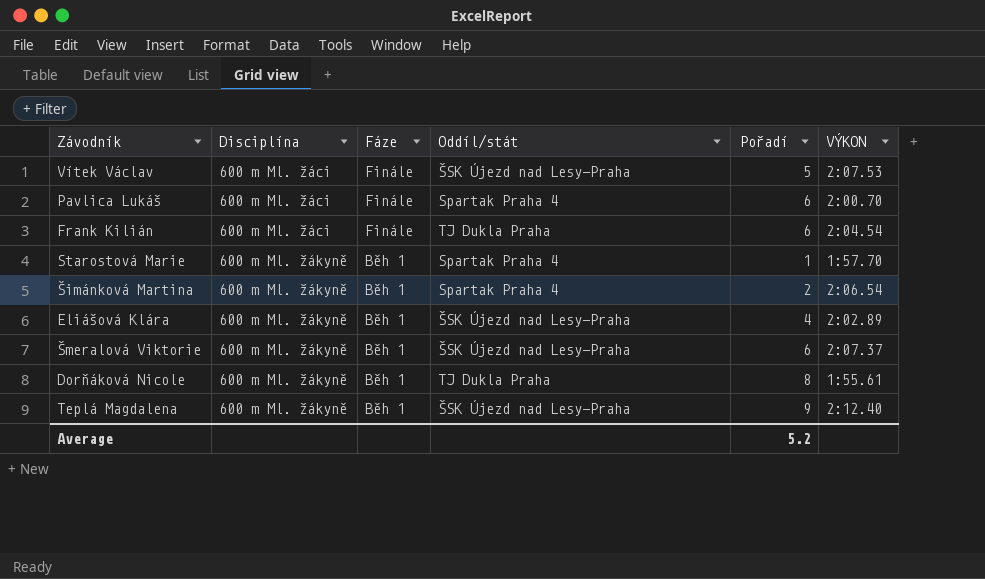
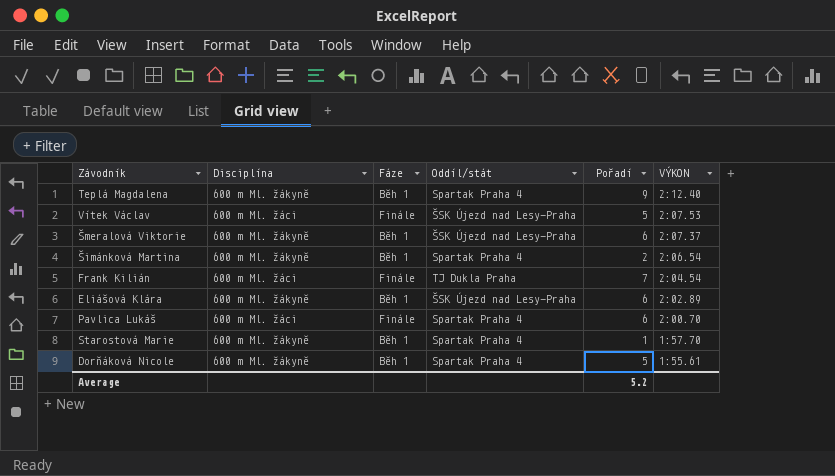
row order: Disciplína ascending -> VÝKON descending
Teplá Magdalena | Oddíl/stát: ŠSK Újezd nad Lesy-Praha -> Spartak Praha 4
Frank Kilián | Pořadí: 6 -> 7
Eliášová Klára | Pořadí: 4 -> 6
Dorňáková Nicole | Oddíl/stát: TJ Dukla Praha -> Spartak Praha 4
Dorňáková Nicole | Pořadí: 8 -> 5

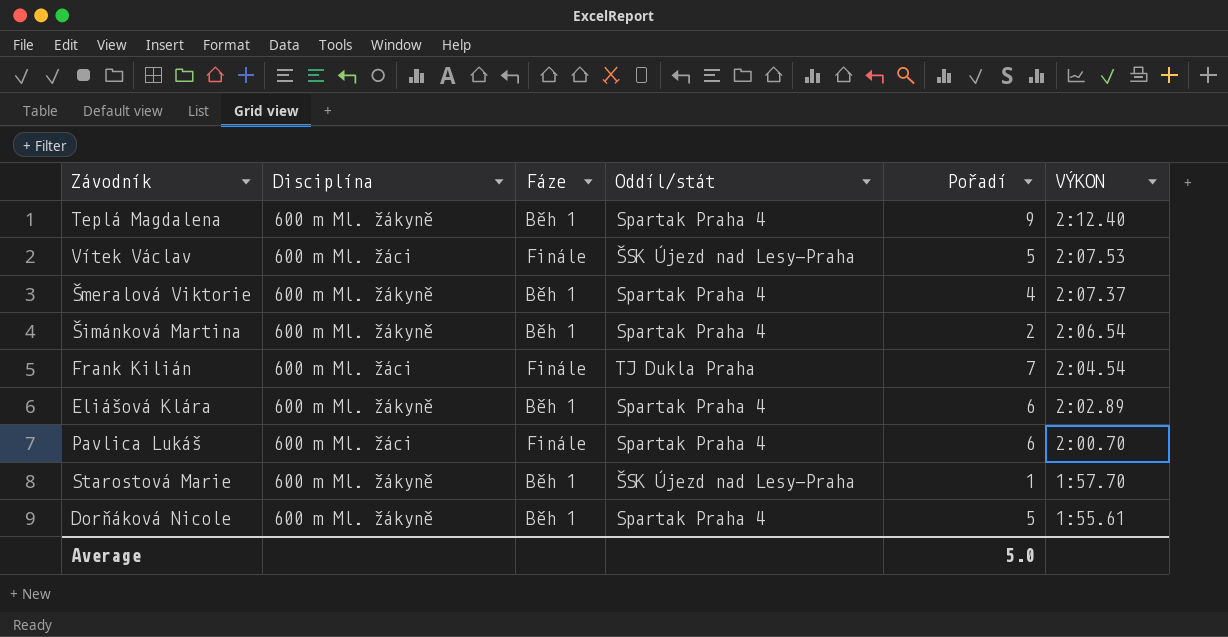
Šmeralová Viktorie | Oddíl/stát: ŠSK Újezd nad Lesy-Praha -> Spartak Praha 4
Šmeralová Viktorie | Pořadí: 6 -> 4
Eliášová Klára | Oddíl/stát: ŠSK Újezd nad Lesy-Praha -> Spartak Praha 4
Starostová Marie | Oddíl/stát: Spartak Praha 4 -> ŠSK Újezd nad Lesy-Praha
Average | Pořadí: 5.2 -> 5.0

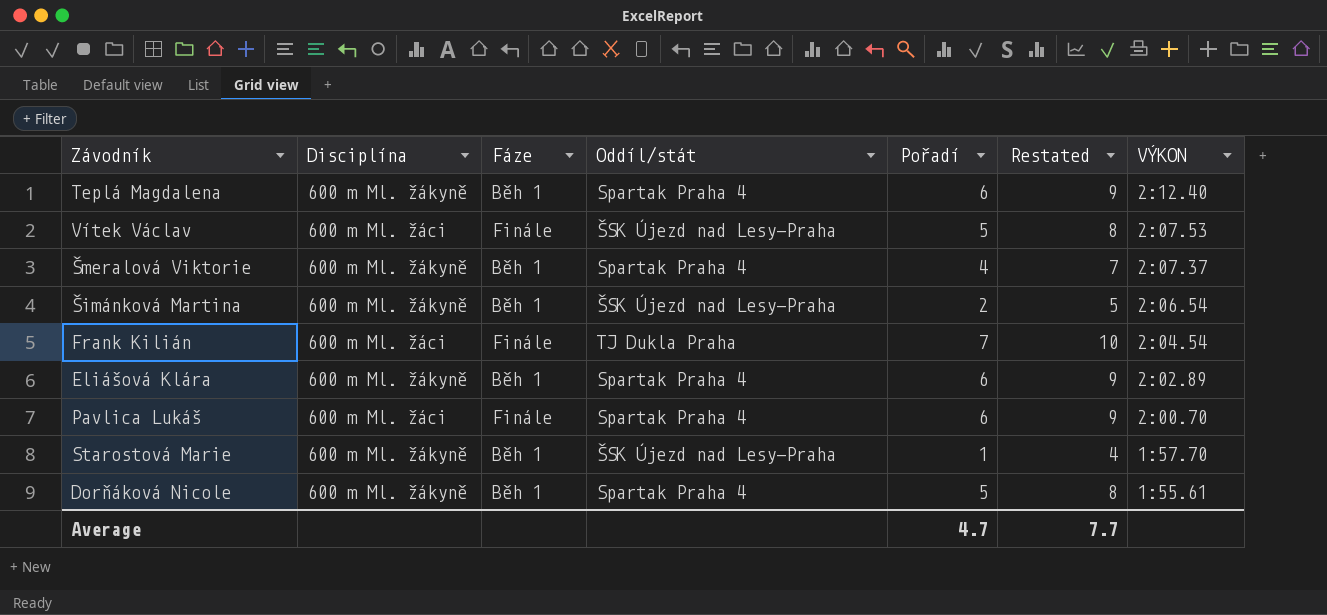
column Restated | formula: none -> [Pořadí] + 3
Teplá Magdalena | Pořadí: 9 -> 6
Šimánková Martina | Oddíl/stát: Spartak Praha 4 -> ŠSK Újezd nad Lesy-Praha
Average | Pořadí: 5.0 -> 4.7

